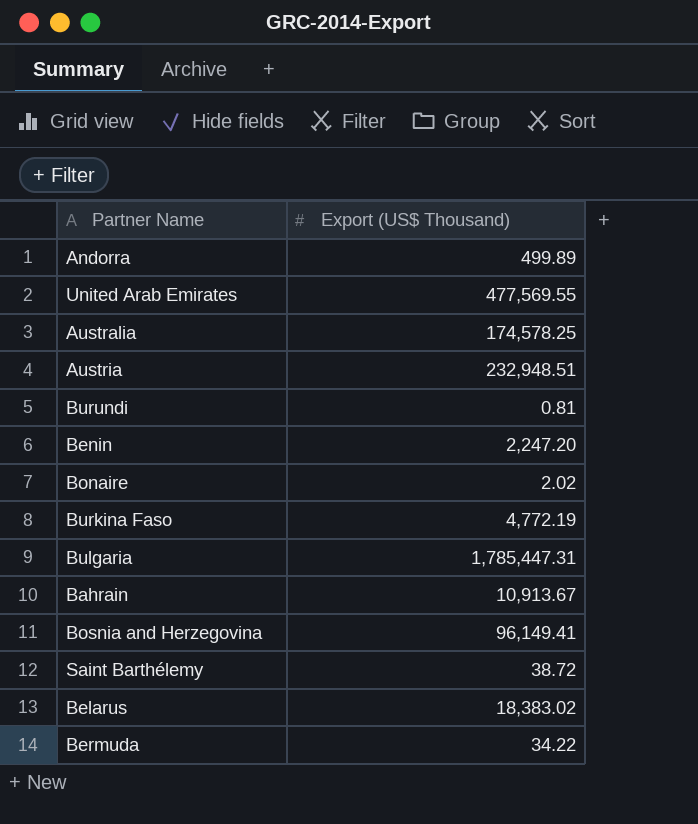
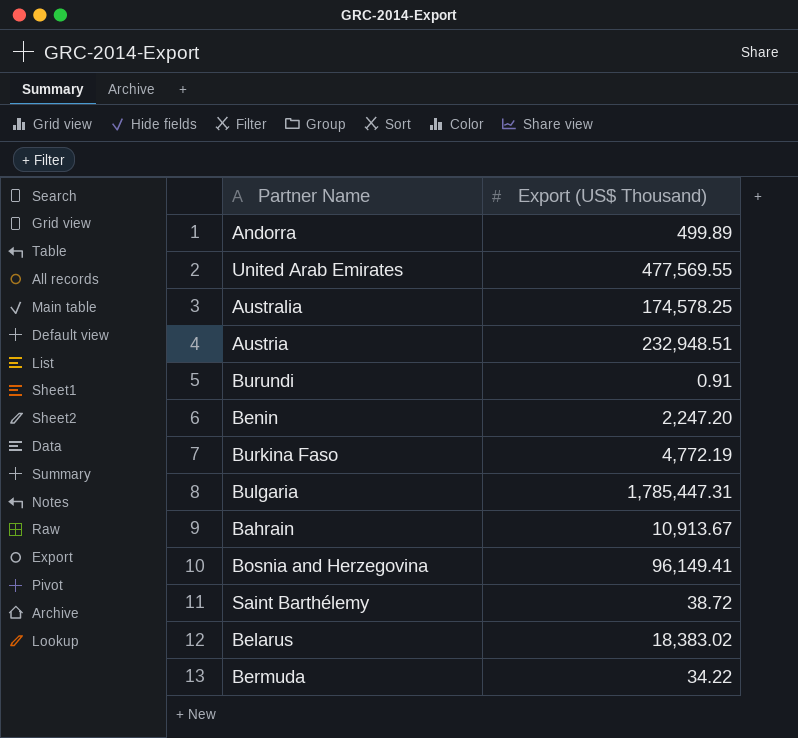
row Bonaire: 2.02 -> none
Burundi | Export (US$ Thousand): 0.81 -> 0.91

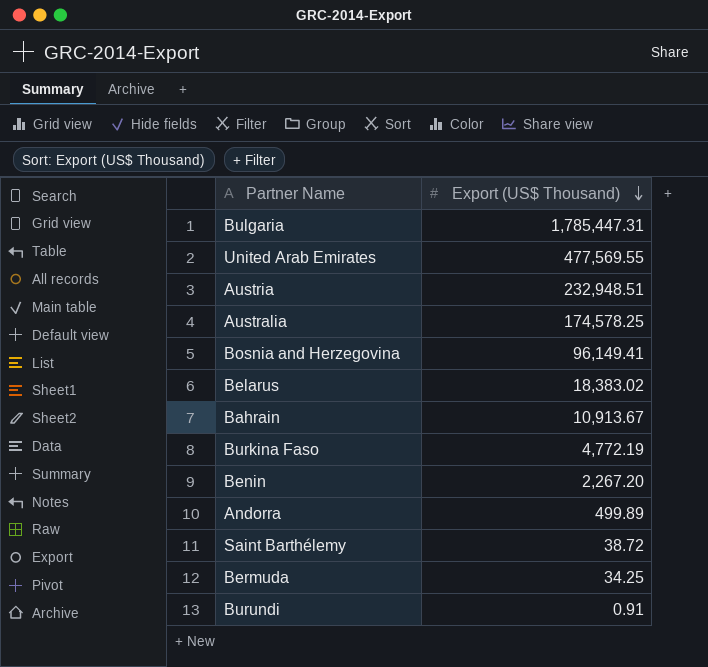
row order: none -> Export (US$ Thousand) descending
Benin | Export (US$ Thousand): 2,247.20 -> 2,267.20
Bermuda | Export (US$ Thousand): 34.22 -> 34.25

